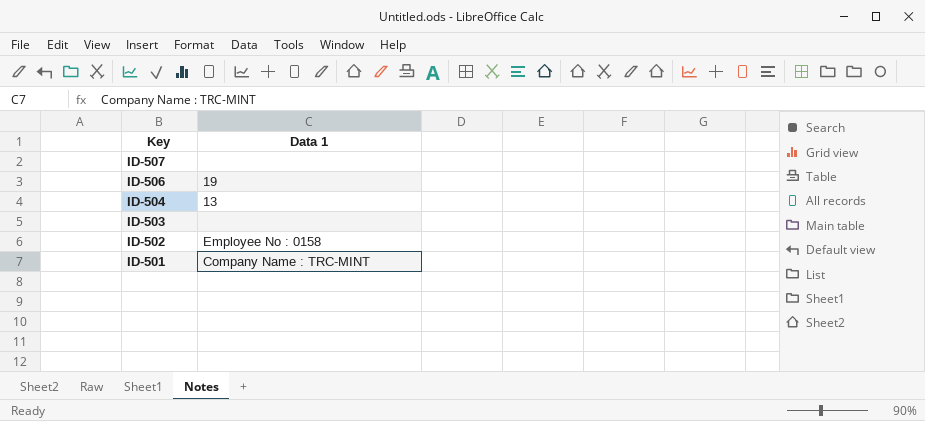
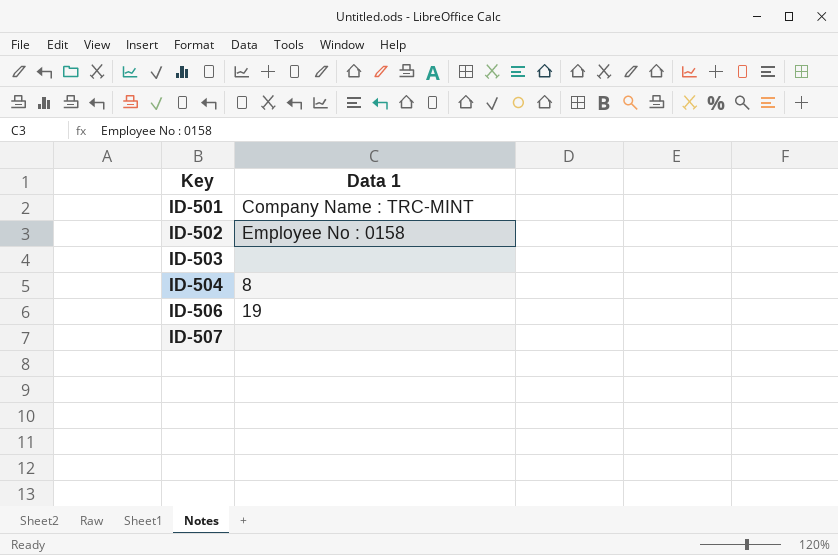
row order: Key descending -> Key ascending
ID-504 | Data 1: 13 -> 8

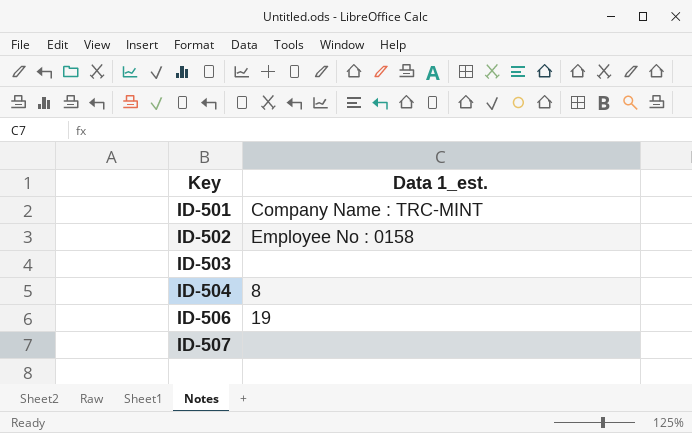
column name: Data 1 -> Data 1_est.

